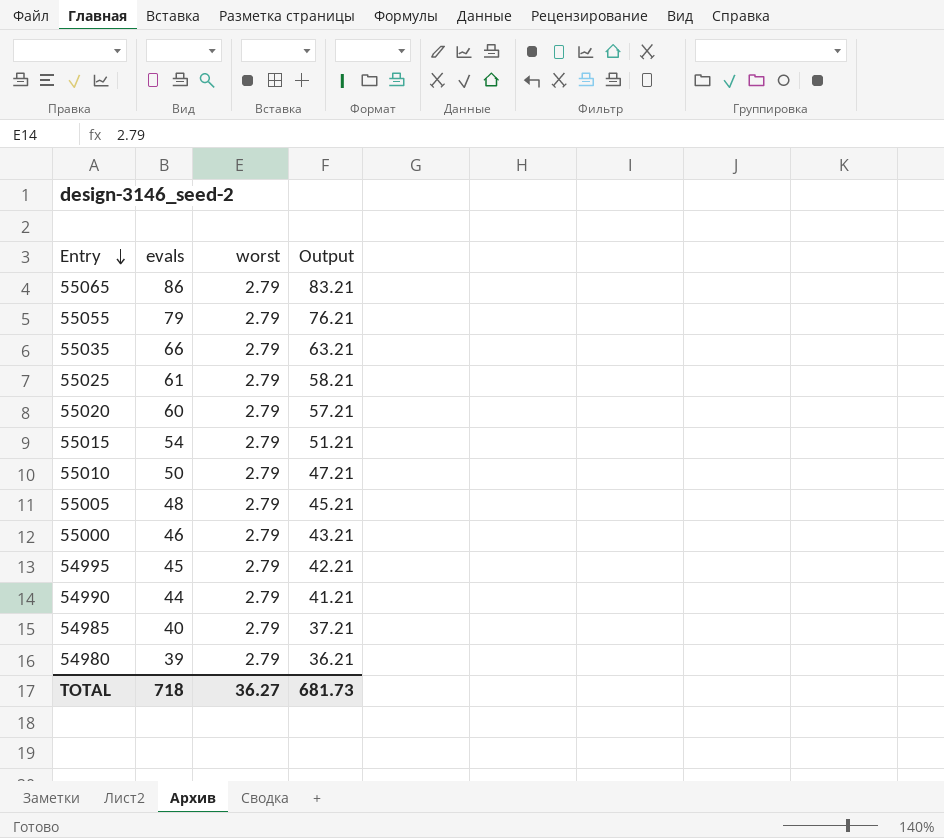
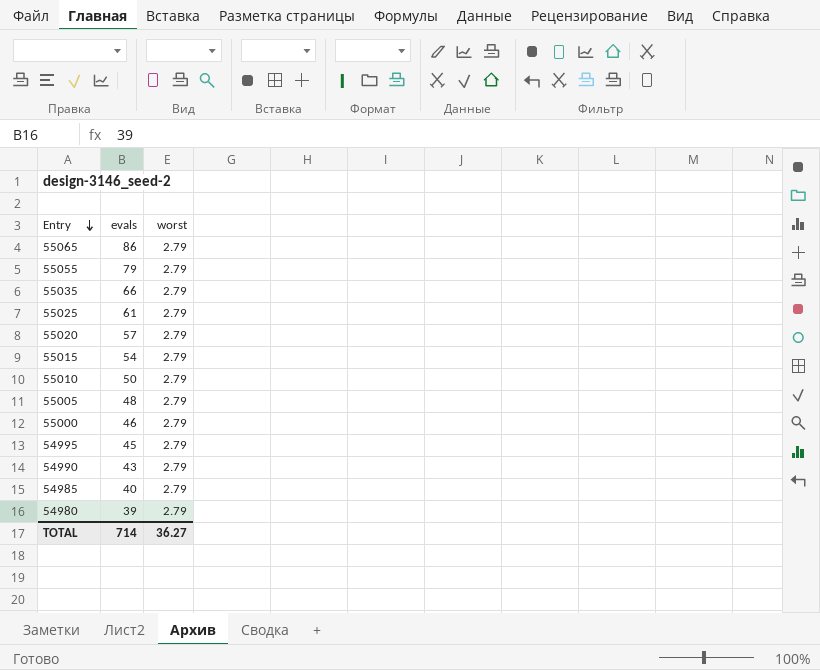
column Output | formula: [evals] - [worst] -> none
55020 | evals: 60 -> 57
54990 | evals: 44 -> 43
TOTAL | evals: 718 -> 714

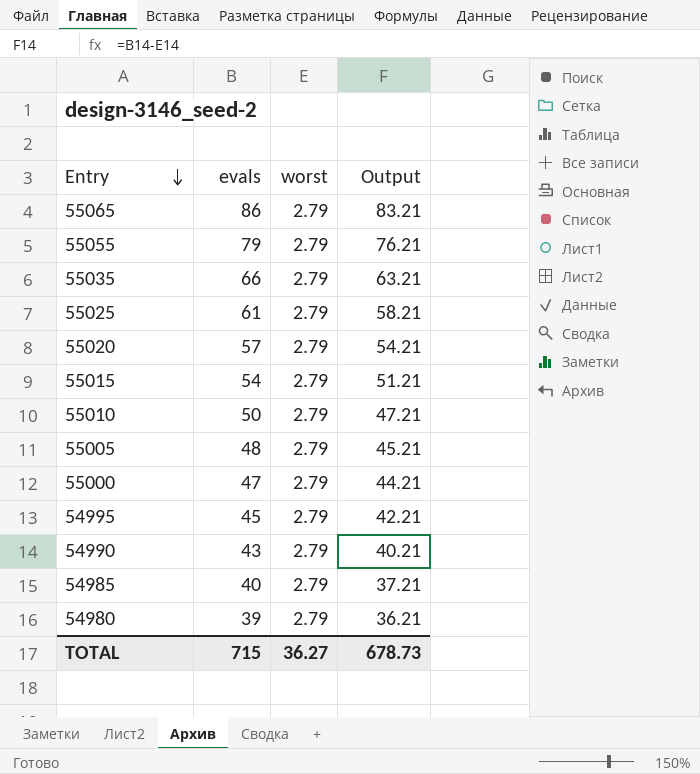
column Output | formula: none -> [evals] - [worst]
55000 | evals: 46 -> 47
TOTAL | evals: 714 -> 715

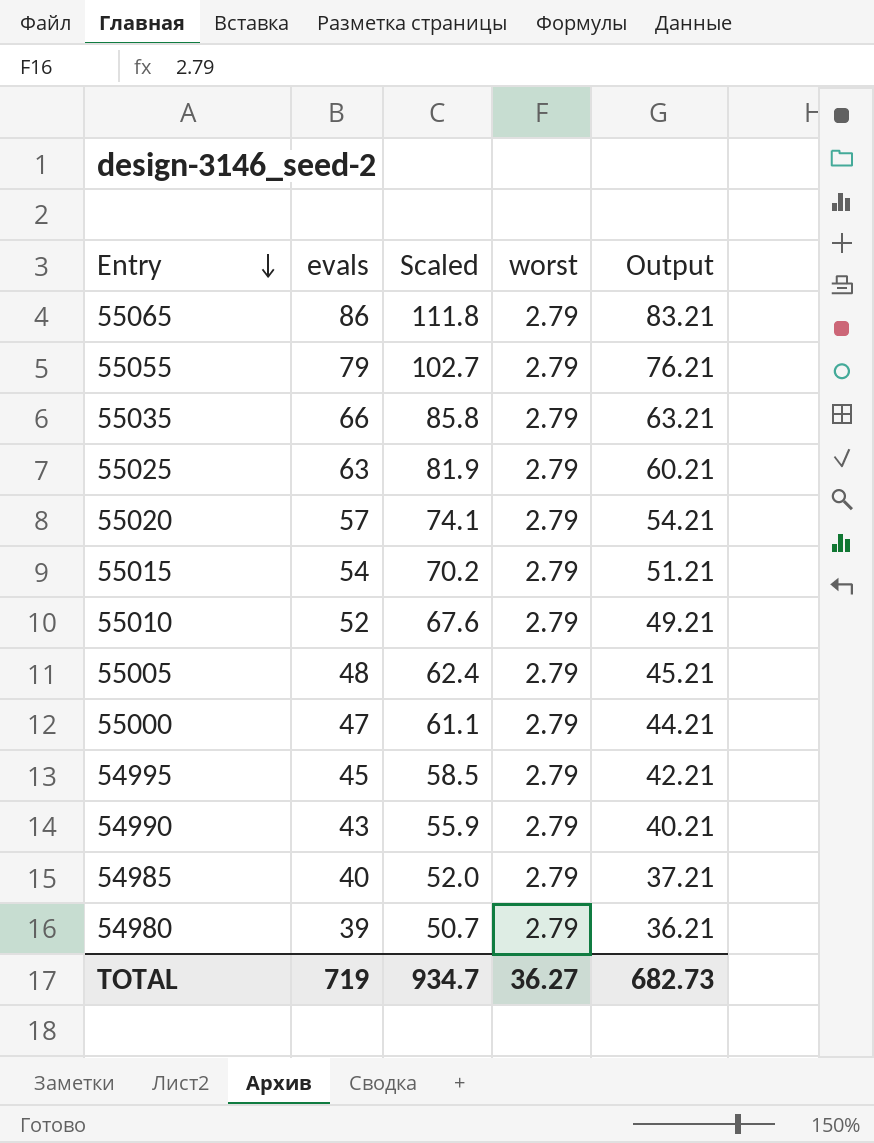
column Scaled | formula: none -> [evals] * 1.3
55025 | evals: 61 -> 63
55025 | Output: 58.21 -> 60.21
55010 | evals: 50 -> 52
55010 | Output: 47.21 -> 49.21
TOTAL | evals: 715 -> 719
TOTAL | Output: 678.73 -> 682.73

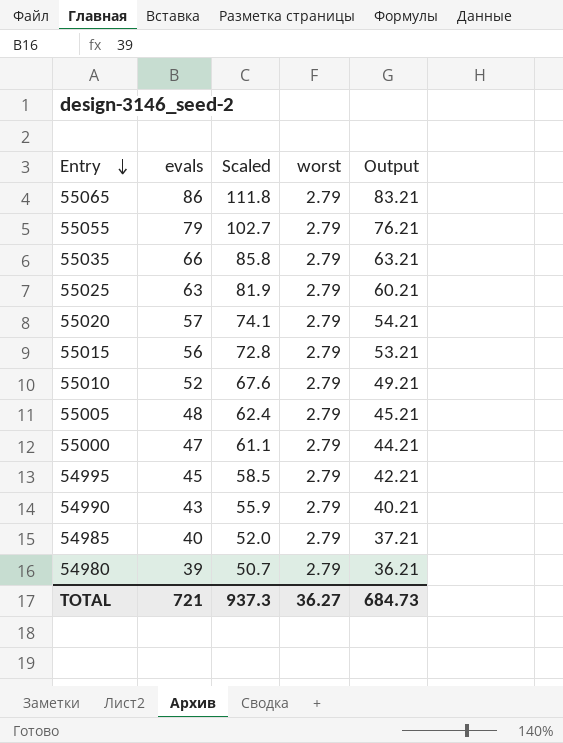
55015 | evals: 54 -> 56
55015 | Scaled: 70.2 -> 72.8
55015 | Output: 51.21 -> 53.21
TOTAL | evals: 719 -> 721
TOTAL | Scaled: 934.7 -> 937.3
TOTAL | Output: 682.73 -> 684.73

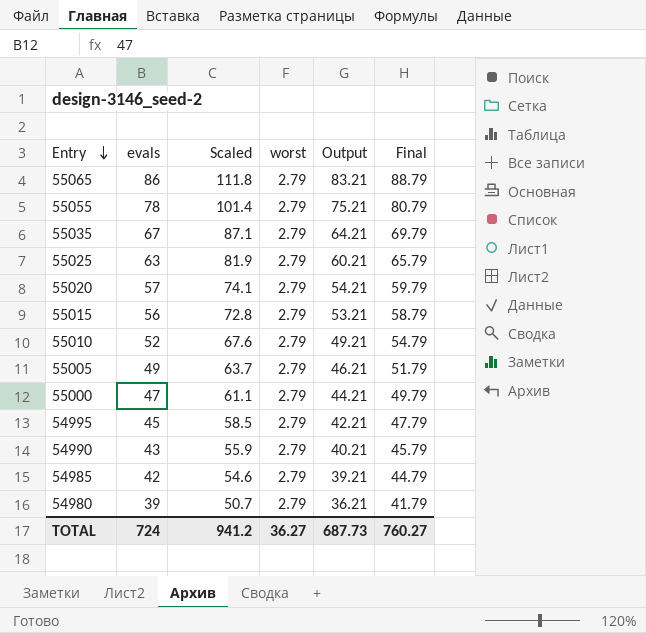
column Final | formula: none -> [evals] + [worst]
55055 | evals: 79 -> 78
55055 | Scaled: 102.7 -> 101.4
55055 | Output: 76.21 -> 75.21
55035 | evals: 66 -> 67
55035 | Scaled: 85.8 -> 87.1
55035 | Output: 63.21 -> 64.21
55005 | evals: 48 -> 49
55005 | Scaled: 62.4 -> 63.7
55005 | Output: 45.21 -> 46.21
54985 | evals: 40 -> 42
54985 | Scaled: 52.0 -> 54.6
54985 | Output: 37.21 -> 39.21
TOTAL | evals: 721 -> 724
TOTAL | Scaled: 937.3 -> 941.2
TOTAL | Output: 684.73 -> 687.73

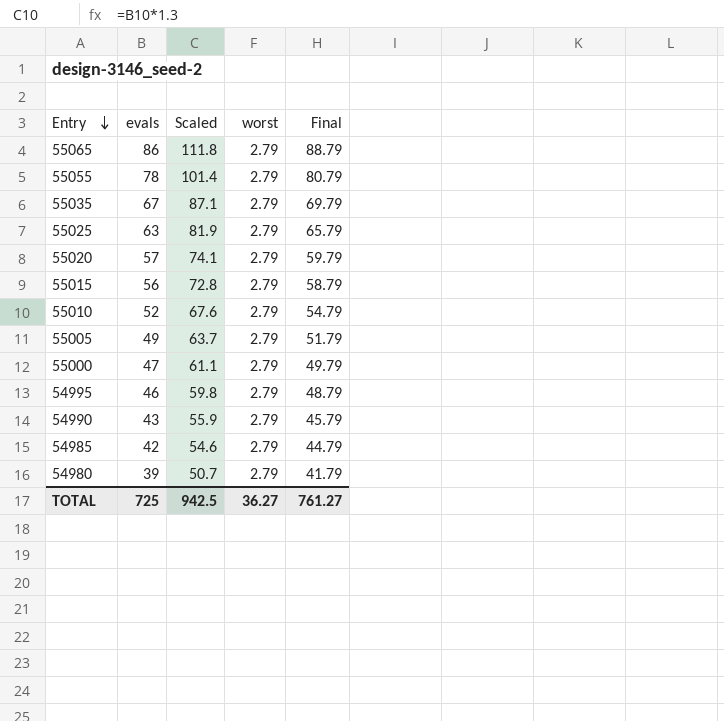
column Output | formula: [evals] - [worst] -> none
54995 | evals: 45 -> 46
54995 | Scaled: 58.5 -> 59.8
54995 | Final: 47.79 -> 48.79
TOTAL | evals: 724 -> 725
TOTAL | Scaled: 941.2 -> 942.5
TOTAL | Final: 760.27 -> 761.27

